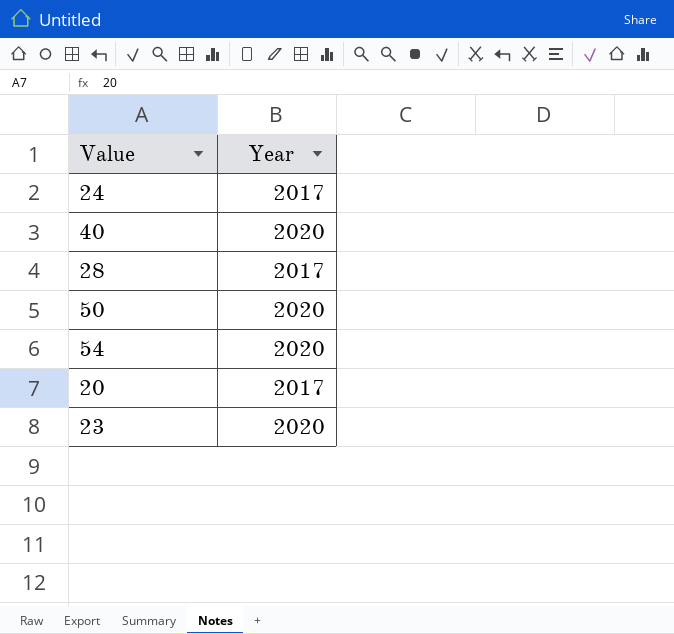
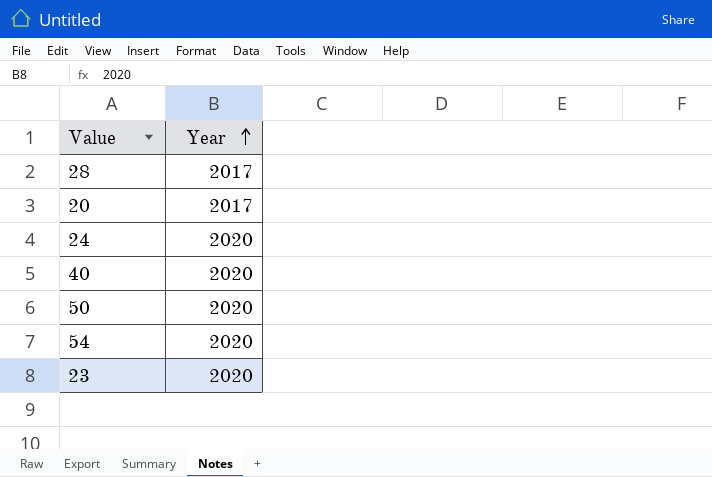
row order: none -> Year ascending
24 | Year: 2017 -> 2020

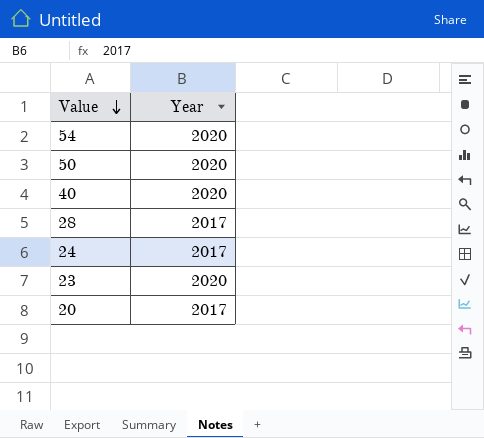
row order: Year ascending -> Value descending
24 | Year: 2020 -> 2017

